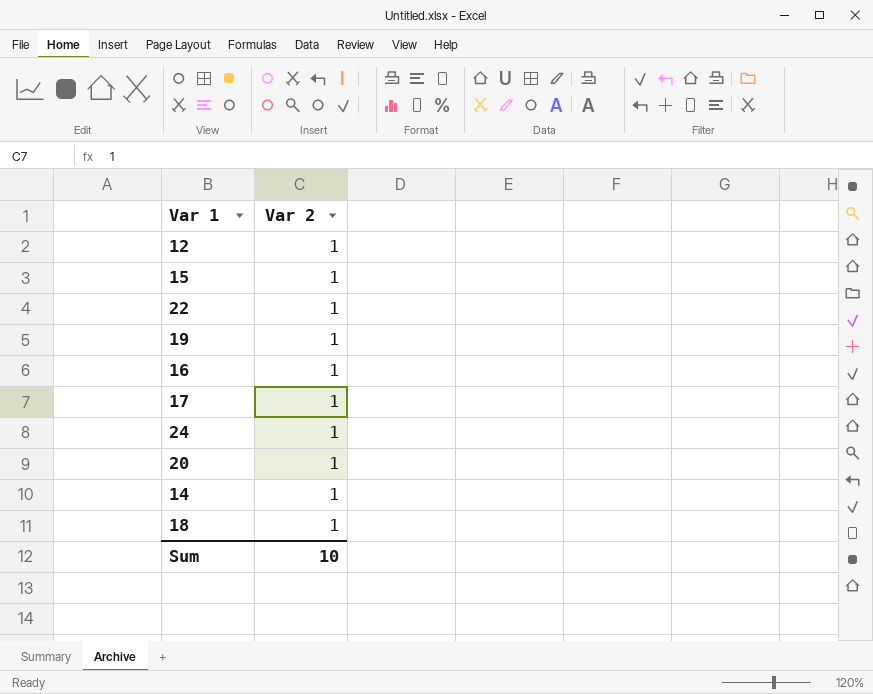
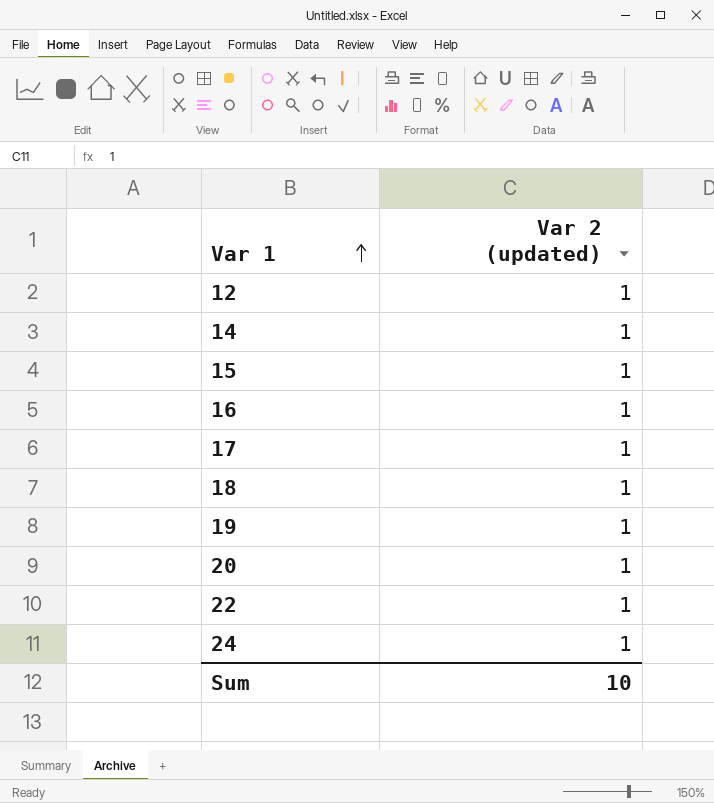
row order: none -> Var 1 ascending
column name: Var 2 -> Var 2 (updated)

